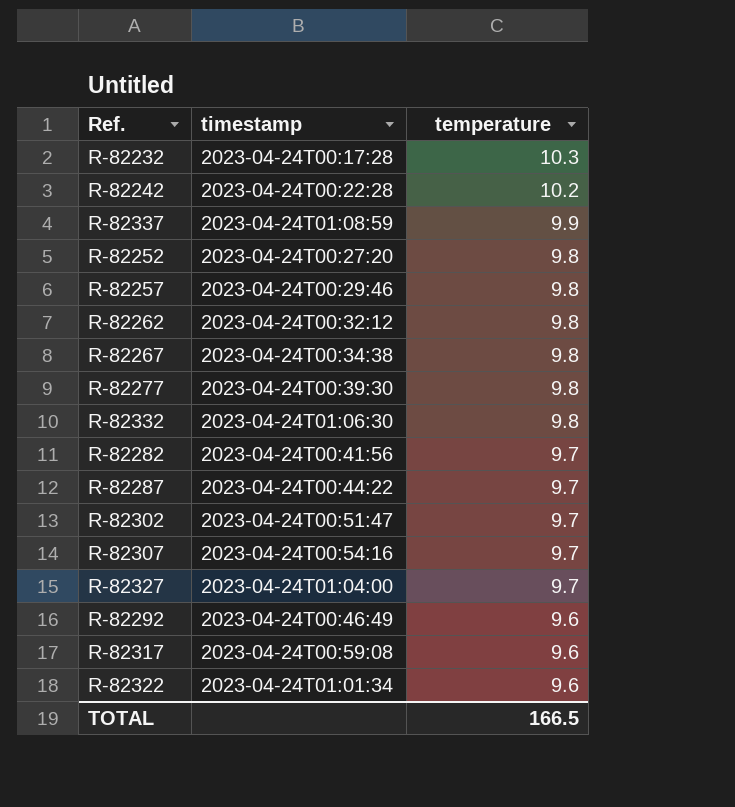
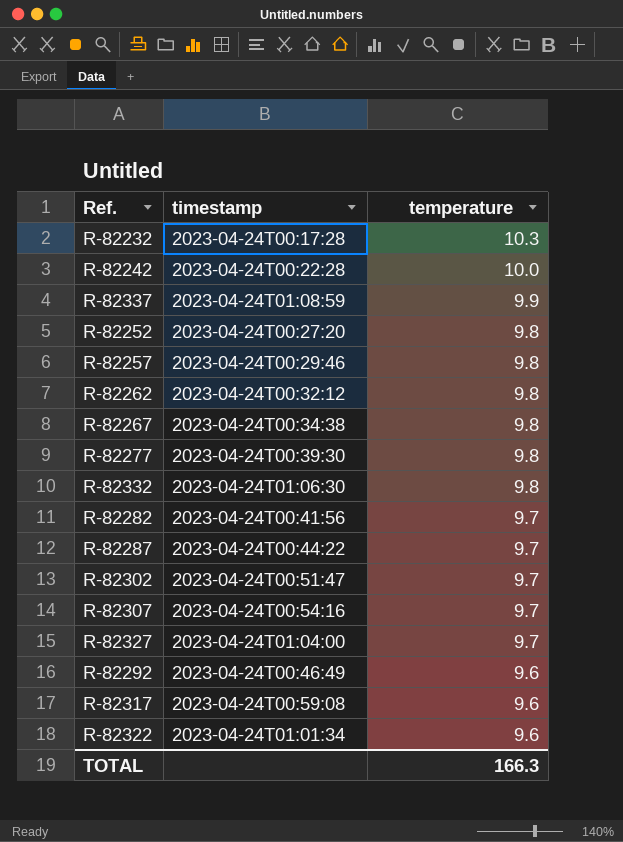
R-82242 | temperature: 10.2 -> 10.0
TOTAL | temperature: 166.5 -> 166.3

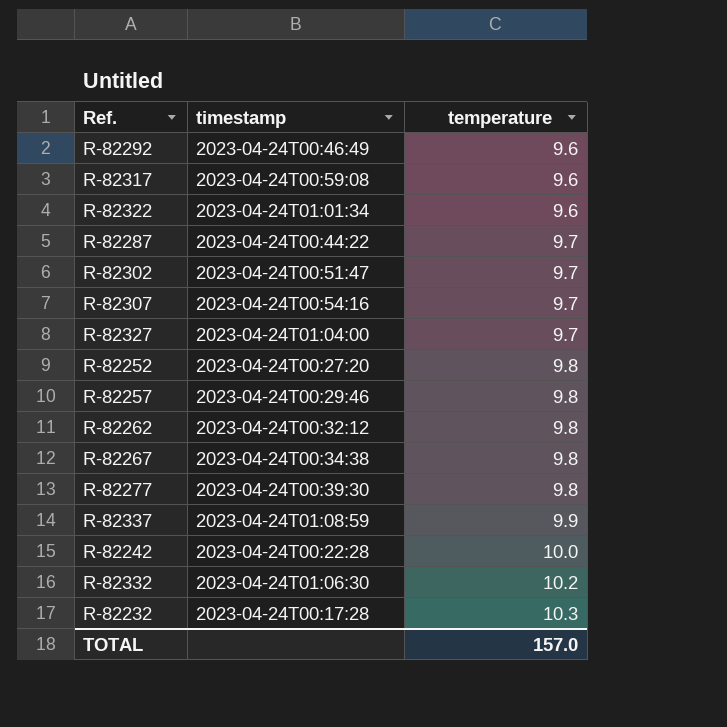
row order: temperature descending -> temperature ascending
row R-82282: 2023-04-24T00:41:56 | 9.7 -> none
R-82332 | temperature: 9.8 -> 10.2
TOTAL | temperature: 166.3 -> 157.0

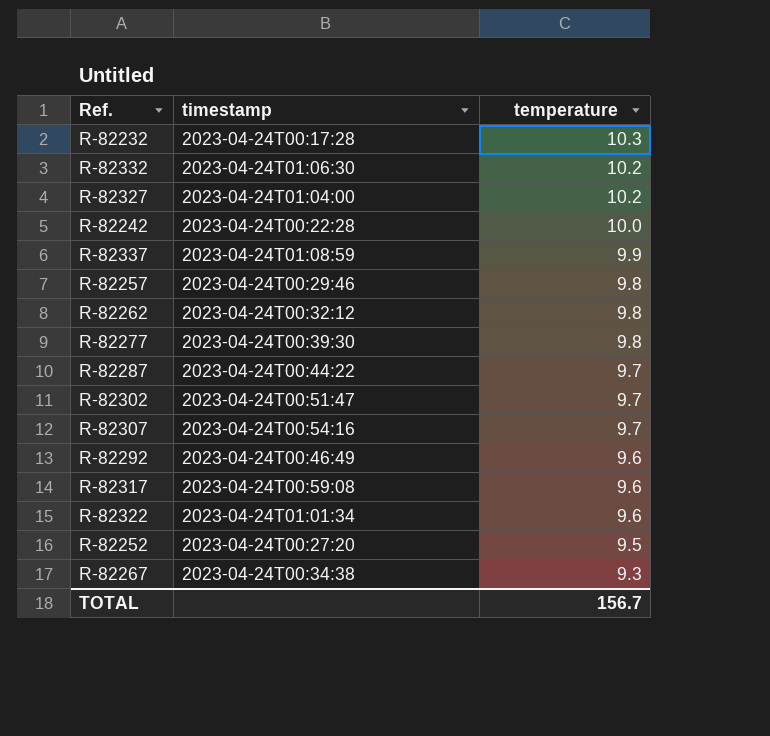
row order: temperature ascending -> temperature descending
R-82327 | temperature: 9.7 -> 10.2
R-82252 | temperature: 9.8 -> 9.5
R-82267 | temperature: 9.8 -> 9.3
TOTAL | temperature: 157.0 -> 156.7

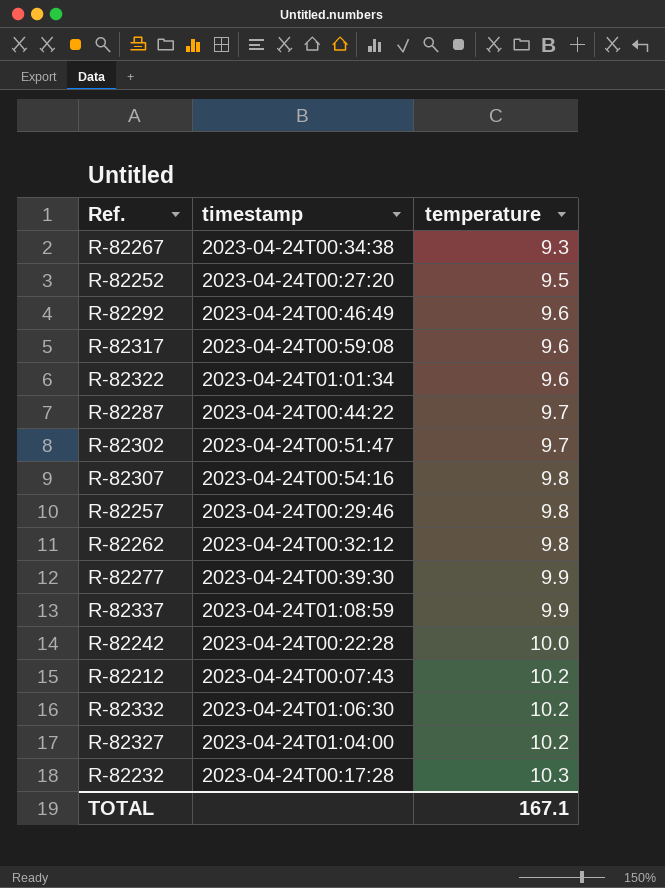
row order: temperature descending -> temperature ascending
R-82307 | temperature: 9.7 -> 9.8
R-82277 | temperature: 9.8 -> 9.9
row R-82212: none -> 2023-04-24T00:07:43 | 10.2
TOTAL | temperature: 156.7 -> 167.1

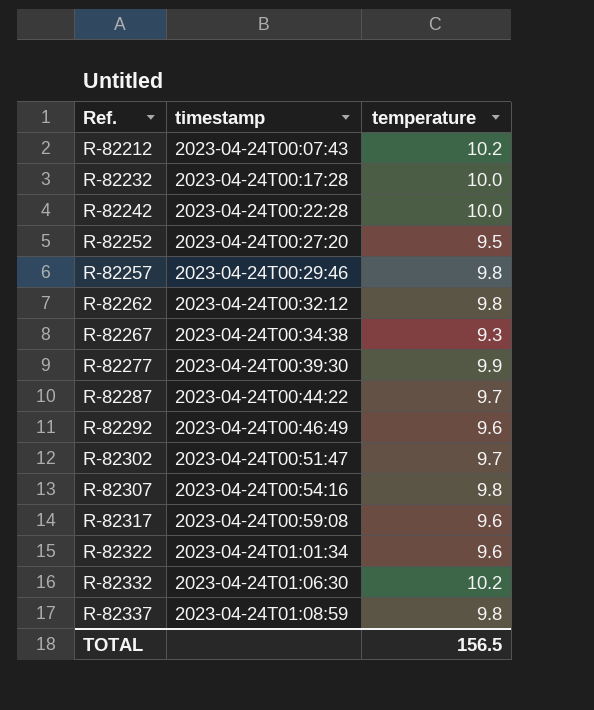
row order: temperature ascending -> Ref. ascending
row R-82327: 2023-04-24T01:04:00 | 10.2 -> none
R-82232 | temperature: 10.3 -> 10.0
R-82337 | temperature: 9.9 -> 9.8
TOTAL | temperature: 167.1 -> 156.5

